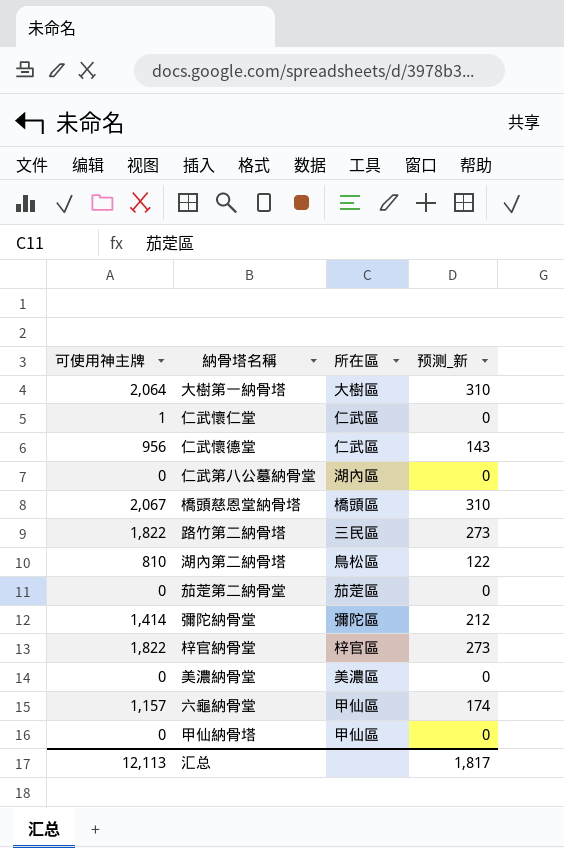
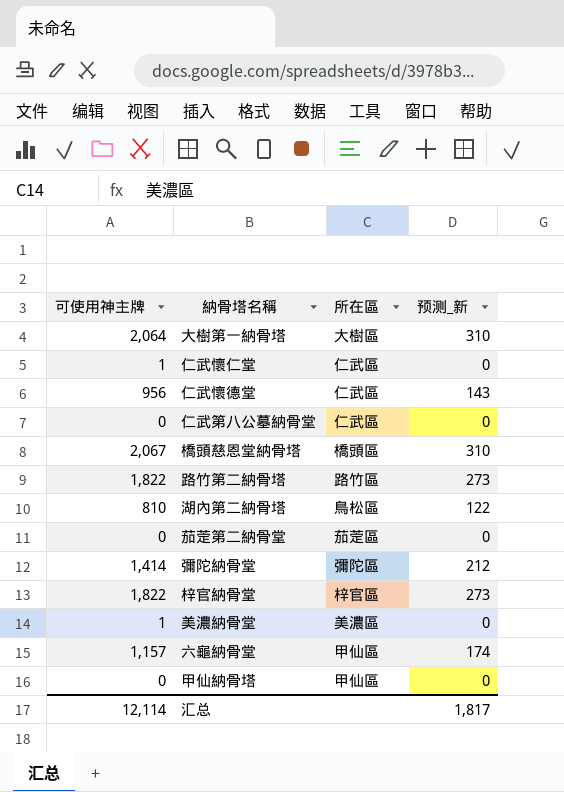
仁武第八公墓納骨堂 | 所在區: 湖內區 -> 仁武區
路竹第二納骨塔 | 所在區: 三民區 -> 路竹區
美濃納骨堂 | 可使用神主牌: 0 -> 1
汇总 | 可使用神主牌: 12,113 -> 12,114

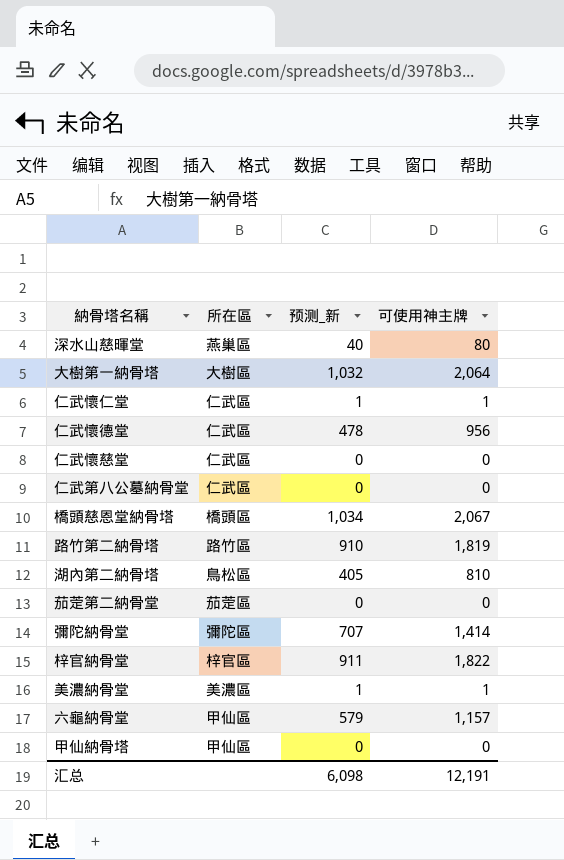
column 预测_新 | formula: [可使用神主牌] * 0.15 -> [可使用神主牌] * 0.5
column 可使用神主牌 | position: 1 -> 4
row 深水山慈暉堂: none -> 燕巢區 | 40 | 80
row 仁武懷慈堂: none -> 仁武區 | 0 | 0
路竹第二納骨塔 | 可使用神主牌: 1,822 -> 1,819
汇总 | 预测_新: 1,817 -> 6,098
汇总 | 可使用神主牌: 12,114 -> 12,191

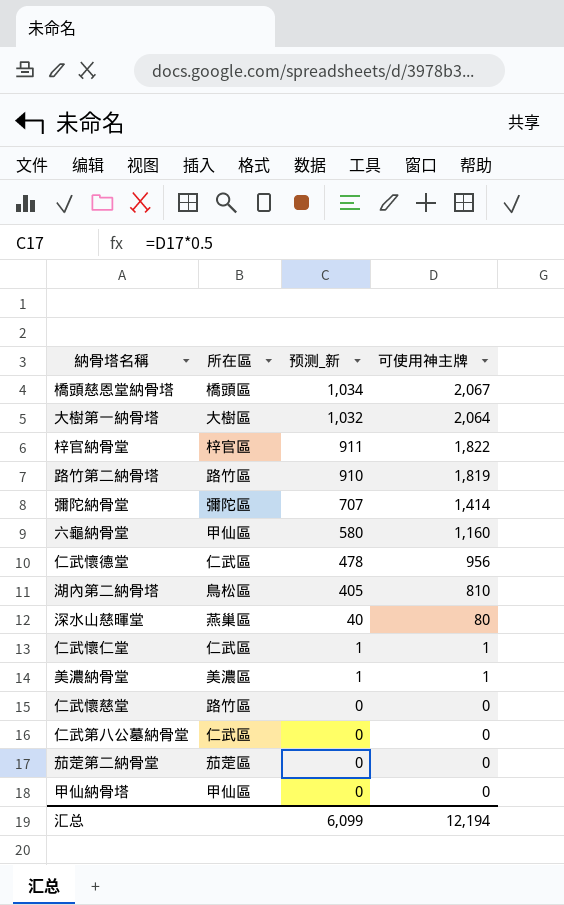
row order: none -> 预测_新 descending
六龜納骨堂 | 预测_新: 579 -> 580
六龜納骨堂 | 可使用神主牌: 1,157 -> 1,160
仁武懷慈堂 | 所在區: 仁武區 -> 路竹區
汇总 | 预测_新: 6,098 -> 6,099
汇总 | 可使用神主牌: 12,191 -> 12,194

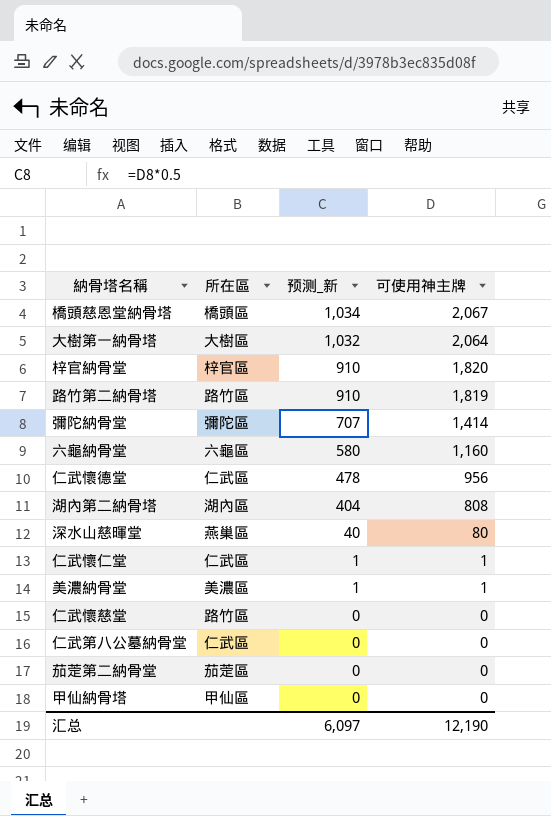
梓官納骨堂 | 预测_新: 911 -> 910
梓官納骨堂 | 可使用神主牌: 1,822 -> 1,820
六龜納骨堂 | 所在區: 甲仙區 -> 六龜區
湖內第二納骨塔 | 所在區: 鳥松區 -> 湖內區
湖內第二納骨塔 | 预测_新: 405 -> 404
湖內第二納骨塔 | 可使用神主牌: 810 -> 808
汇总 | 预测_新: 6,099 -> 6,097
汇总 | 可使用神主牌: 12,194 -> 12,190

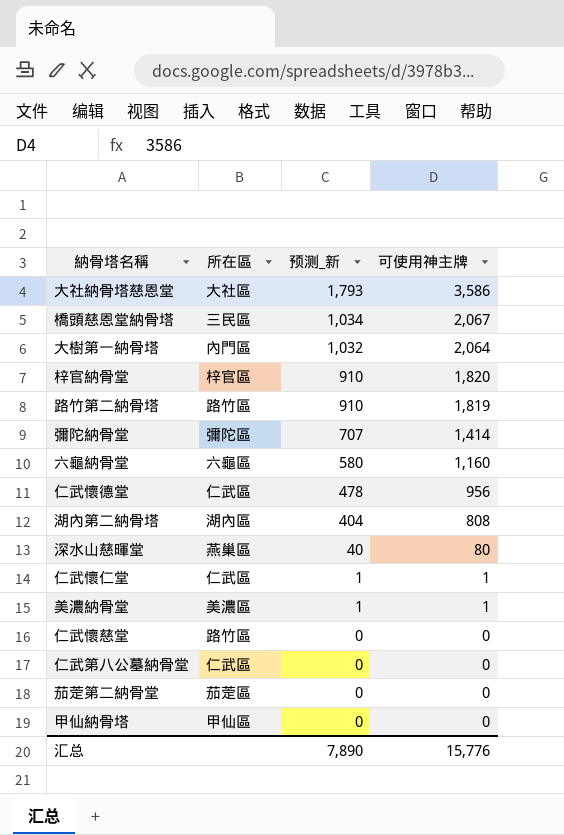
row 大社納骨塔慈恩堂: none -> 大社區 | 1,793 | 3,586
橋頭慈恩堂納骨塔 | 所在區: 橋頭區 -> 三民區
大樹第一納骨塔 | 所在區: 大樹區 -> 內門區
汇总 | 预测_新: 6,097 -> 7,890
汇总 | 可使用神主牌: 12,190 -> 15,776

